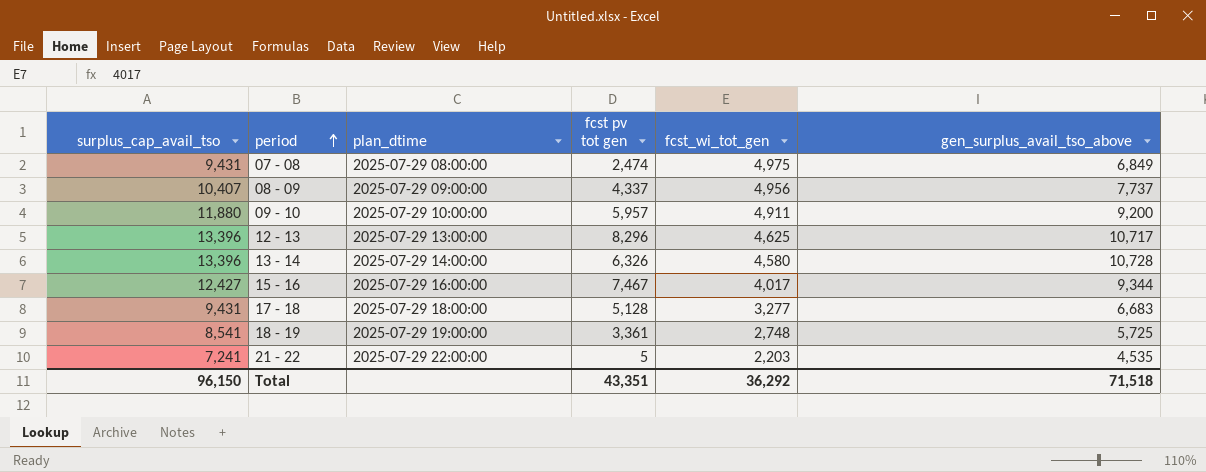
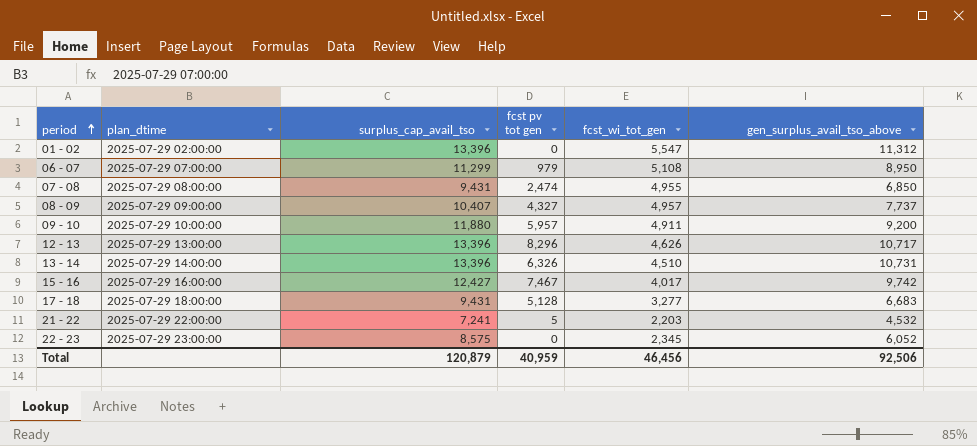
column surplus_cap_avail_tso | position: 1 -> 3
row 18 - 19: 8,541 | 2025-07-29 19:00:00 | 3,361 | 2,748 | 5,725 -> none
row 01 - 02: none -> 2025-07-29 02:00:00 | 13,396 | 0 | 5,547 | 11,312
row 06 - 07: none -> 2025-07-29 07:00:00 | 11,299 | 979 | 5,108 | 8,950
07 - 08 | fcst_wi_tot_gen: 4,975 -> 4,955
07 - 08 | gen_surplus_avail_tso_above: 6,849 -> 6,850
08 - 09 | fcst pv tot gen: 4,337 -> 4,327
08 - 09 | fcst_wi_tot_gen: 4,956 -> 4,957
12 - 13 | fcst_wi_tot_gen: 4,625 -> 4,626
13 - 14 | fcst_wi_tot_gen: 4,580 -> 4,510
13 - 14 | gen_surplus_avail_tso_above: 10,728 -> 10,731
15 - 16 | gen_surplus_avail_tso_above: 9,344 -> 9,742
21 - 22 | gen_surplus_avail_tso_above: 4,535 -> 4,532
row 22 - 23: none -> 2025-07-29 23:00:00 | 8,575 | 0 | 2,345 | 6,052
Total | surplus_cap_avail_tso: 96,150 -> 120,879
Total | fcst pv tot gen: 43,351 -> 40,959
Total | fcst_wi_tot_gen: 36,292 -> 46,456
Total | gen_surplus_avail_tso_above: 71,518 -> 92,506

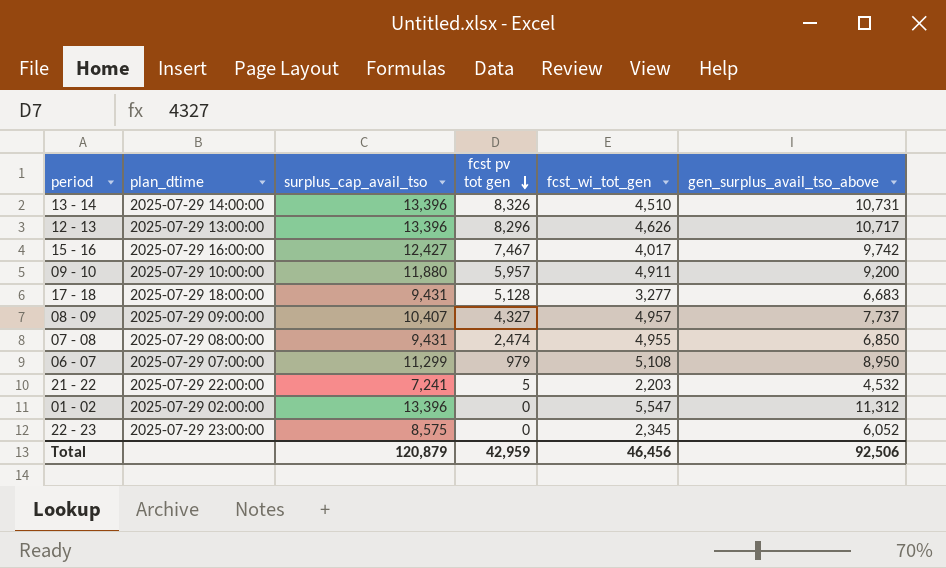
row order: period ascending -> fcst pv tot gen descending
13 - 14 | fcst pv tot gen: 6,326 -> 8,326
Total | fcst pv tot gen: 40,959 -> 42,959

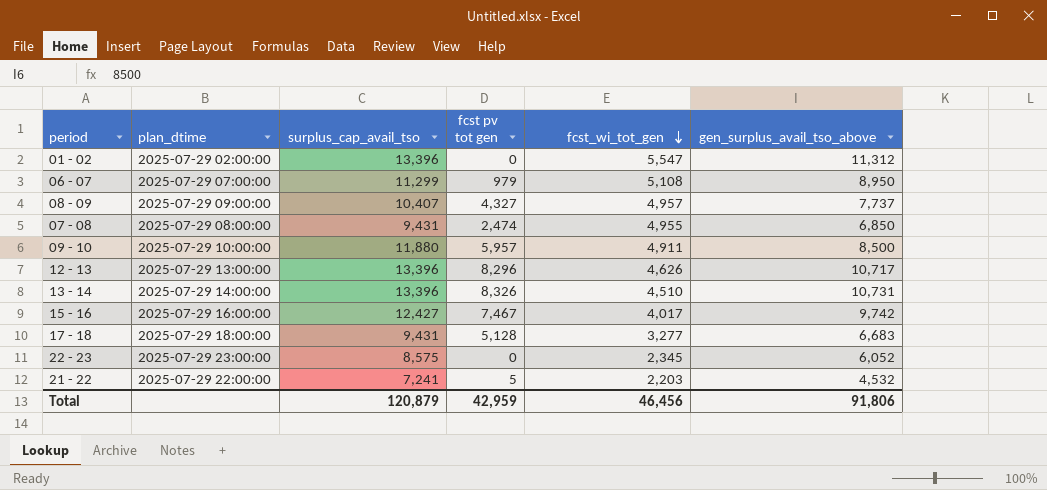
row order: fcst pv tot gen descending -> fcst_wi_tot_gen descending
09 - 10 | gen_surplus_avail_tso_above: 9,200 -> 8,500
Total | gen_surplus_avail_tso_above: 92,506 -> 91,806

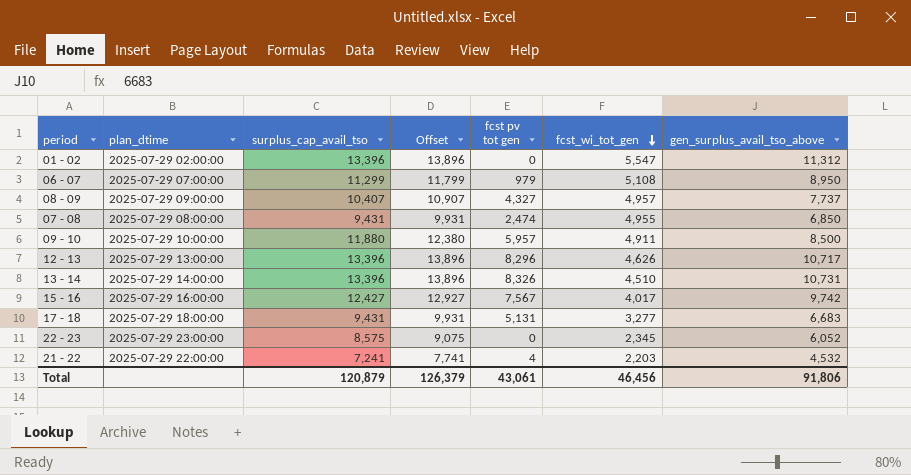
column Offset | formula: none -> [surplus_cap_avail_tso] + 500
15 - 16 | fcst pv tot gen: 7,467 -> 7,567
17 - 18 | fcst pv tot gen: 5,128 -> 5,131
21 - 22 | fcst pv tot gen: 5 -> 4
Total | fcst pv tot gen: 42,959 -> 43,061

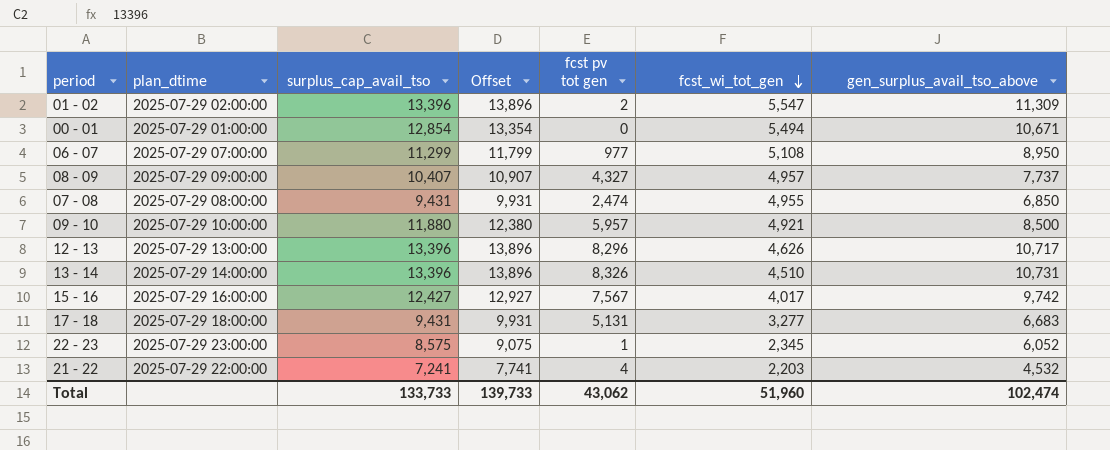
01 - 02 | fcst pv tot gen: 0 -> 2
01 - 02 | gen_surplus_avail_tso_above: 11,312 -> 11,309
row 00 - 01: none -> 2025-07-29 01:00:00 | 12,854 | 13,354 | 0 | 5,494 | 10,671
06 - 07 | fcst pv tot gen: 979 -> 977
09 - 10 | fcst_wi_tot_gen: 4,911 -> 4,921
22 - 23 | fcst pv tot gen: 0 -> 1
Total | surplus_cap_avail_tso: 120,879 -> 133,733
Total | Offset: 126,379 -> 139,733
Total | fcst pv tot gen: 43,061 -> 43,062
Total | fcst_wi_tot_gen: 46,456 -> 51,960
Total | gen_surplus_avail_tso_above: 91,806 -> 102,474

